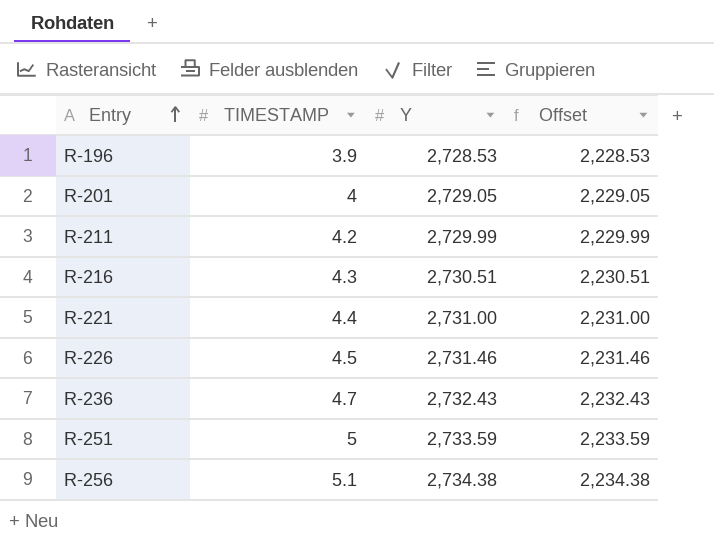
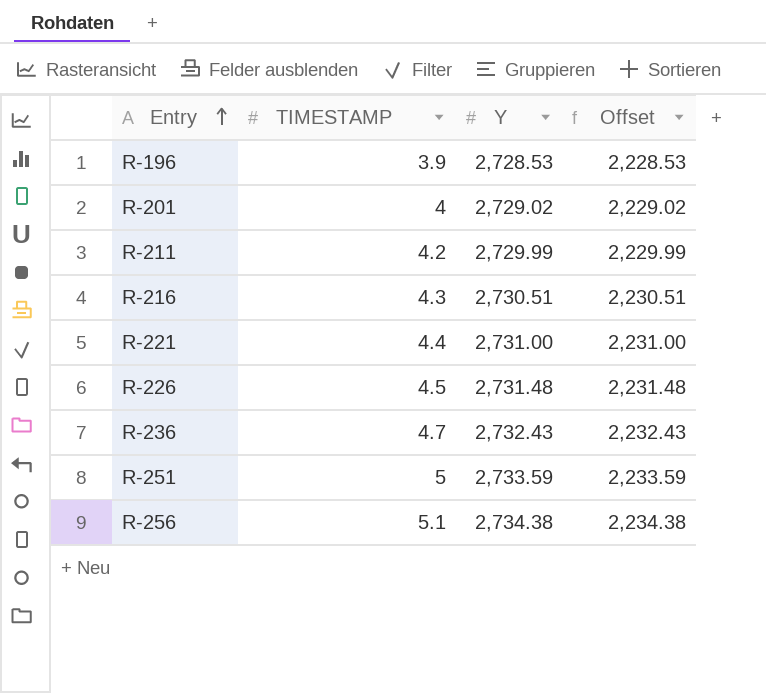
R-201 | Y: 2,729.05 -> 2,729.02
R-201 | Offset: 2,229.05 -> 2,229.02
R-226 | Y: 2,731.46 -> 2,731.48
R-226 | Offset: 2,231.46 -> 2,231.48

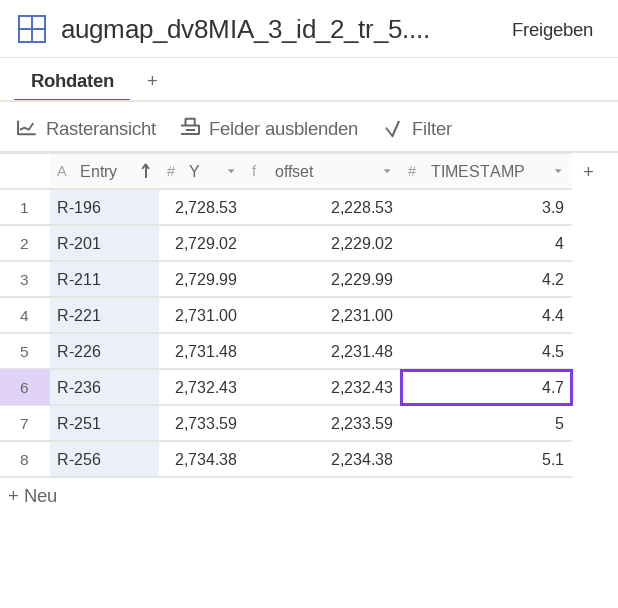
column name: Offset -> offset
column TIMESTAMP | position: 2 -> 4
row R-216: 4.3 | 2,730.51 | 2,230.51 -> none

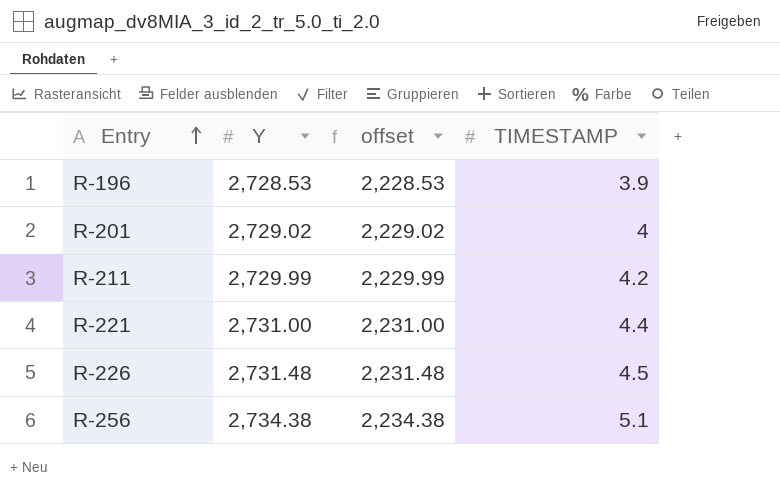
row R-236: 2,732.43 | 2,232.43 | 4.7 -> none
row R-251: 2,733.59 | 2,233.59 | 5 -> none

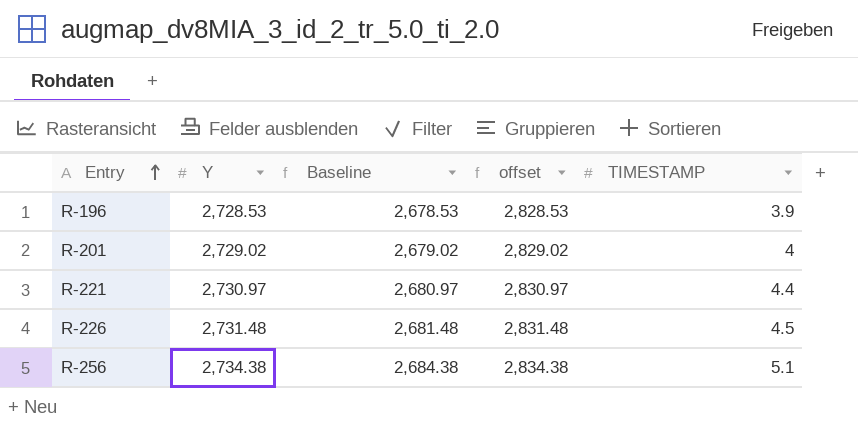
column Baseline | formula: none -> [Y] - 50
column offset | formula: [Y] - 500 -> [Y] + 100
row R-211: 2,729.99 | 2,229.99 | 4.2 -> none
R-221 | Y: 2,731.00 -> 2,730.97

